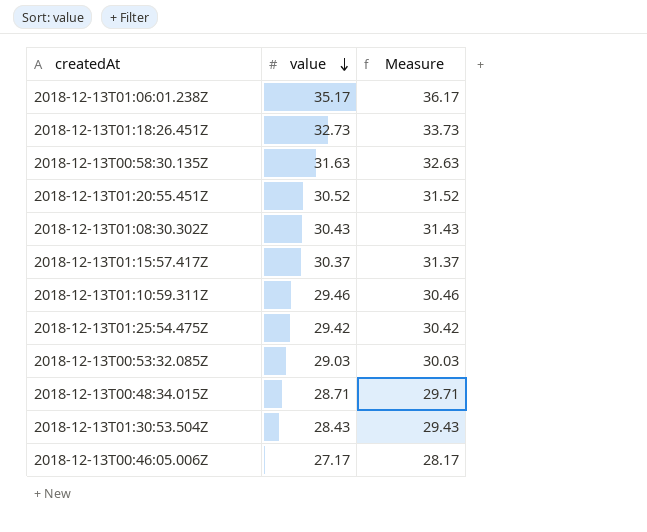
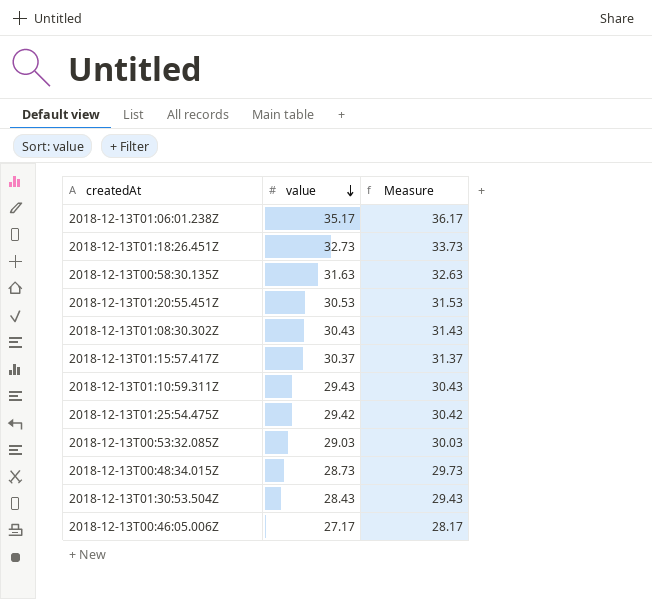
2018-12-13T01:20:55.451Z | value: 30.52 -> 30.53
2018-12-13T01:20:55.451Z | Measure: 31.52 -> 31.53
2018-12-13T01:10:59.311Z | value: 29.46 -> 29.43
2018-12-13T01:10:59.311Z | Measure: 30.46 -> 30.43
2018-12-13T00:48:34.015Z | value: 28.71 -> 28.73
2018-12-13T00:48:34.015Z | Measure: 29.71 -> 29.73

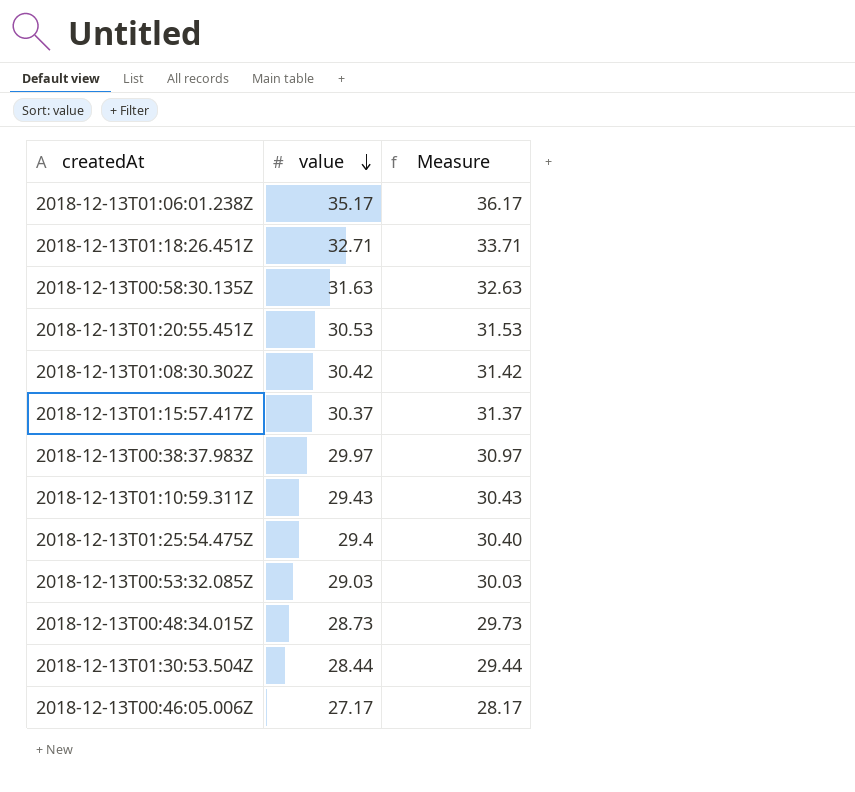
2018-12-13T01:18:26.451Z | value: 32.73 -> 32.71
2018-12-13T01:18:26.451Z | Measure: 33.73 -> 33.71
2018-12-13T01:08:30.302Z | value: 30.43 -> 30.42
2018-12-13T01:08:30.302Z | Measure: 31.43 -> 31.42
row 2018-12-13T00:38:37.983Z: none -> 29.97 | 30.97
2018-12-13T01:25:54.475Z | value: 29.42 -> 29.4
2018-12-13T01:25:54.475Z | Measure: 30.42 -> 30.40
2018-12-13T01:30:53.504Z | value: 28.43 -> 28.44
2018-12-13T01:30:53.504Z | Measure: 29.43 -> 29.44

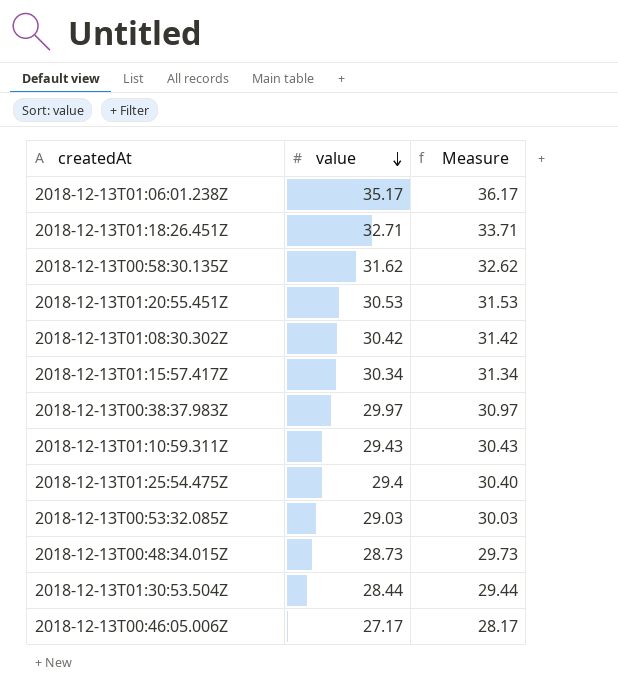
2018-12-13T00:58:30.135Z | value: 31.63 -> 31.62
2018-12-13T00:58:30.135Z | Measure: 32.63 -> 32.62
2018-12-13T01:15:57.417Z | value: 30.37 -> 30.34
2018-12-13T01:15:57.417Z | Measure: 31.37 -> 31.34

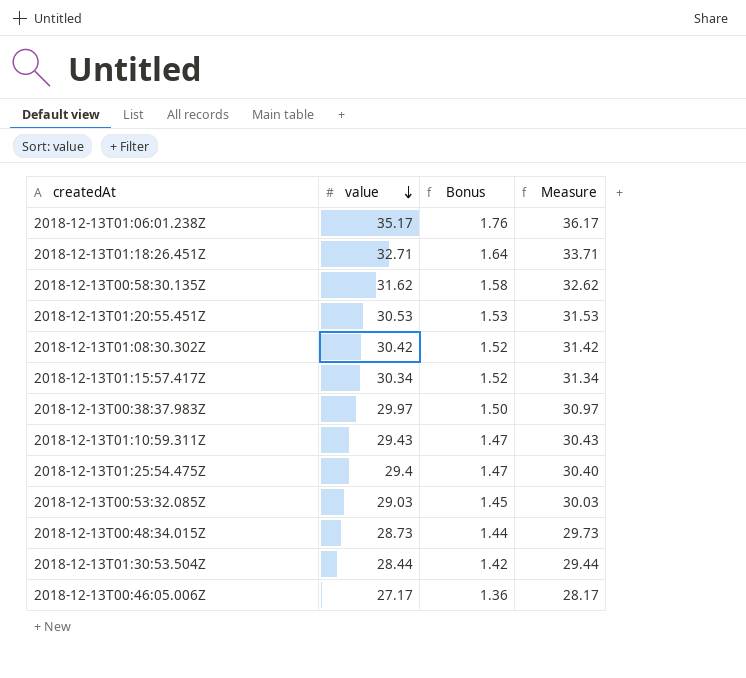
column Bonus | formula: none -> [value] * 0.05

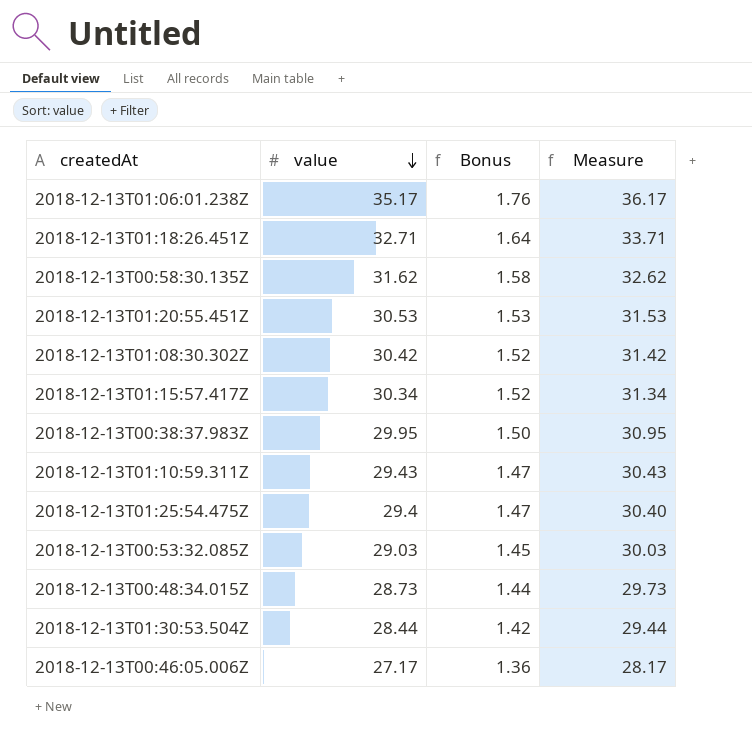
2018-12-13T00:38:37.983Z | value: 29.97 -> 29.95
2018-12-13T00:38:37.983Z | Measure: 30.97 -> 30.95

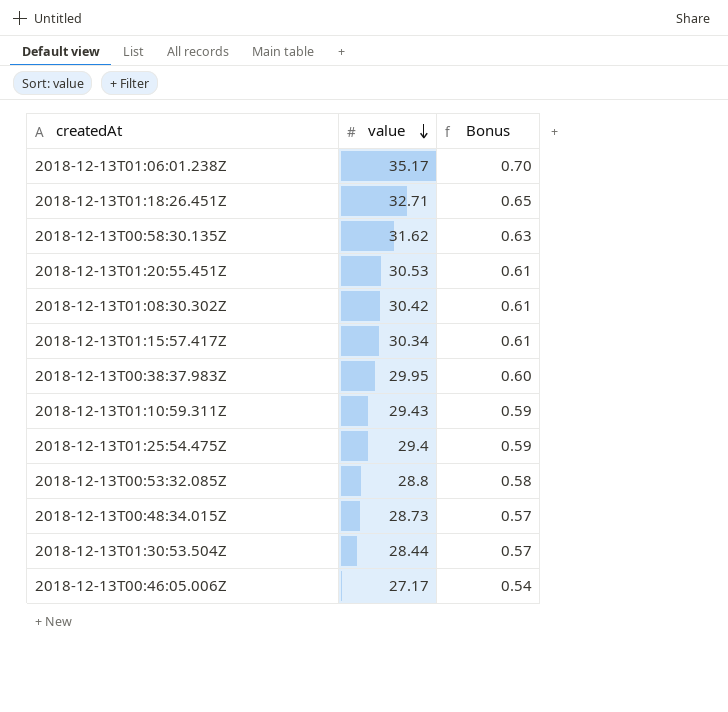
column Measure | formula: [value] + 1 -> none
column Bonus | formula: [value] * 0.05 -> [value] * 0.02
2018-12-13T00:53:32.085Z | value: 29.03 -> 28.8

